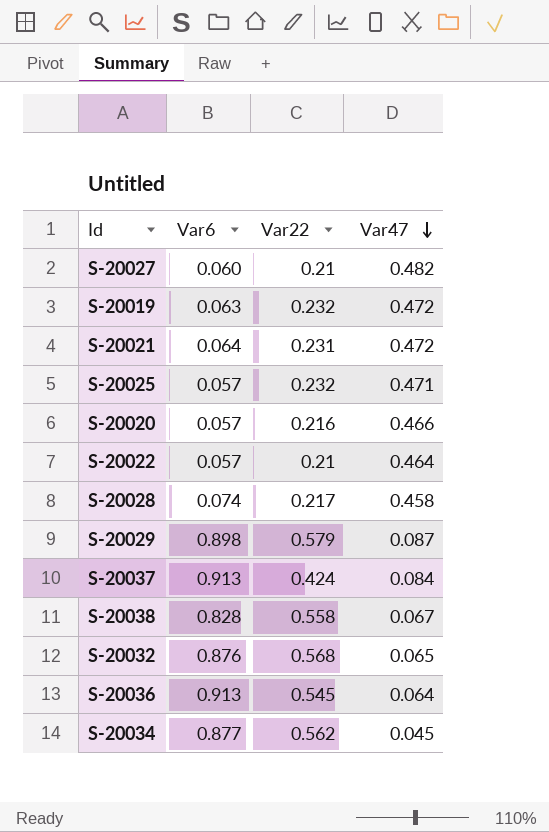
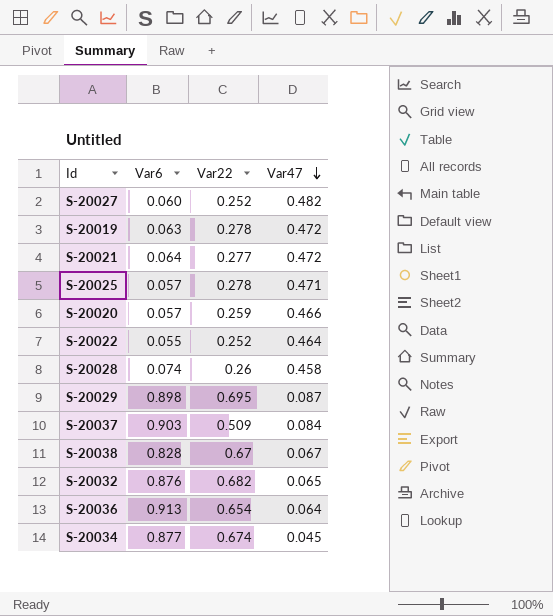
S-20027 | Var22: 0.21 -> 0.252
S-20019 | Var22: 0.232 -> 0.278
S-20021 | Var22: 0.231 -> 0.277
S-20025 | Var22: 0.232 -> 0.278
S-20020 | Var22: 0.216 -> 0.259
S-20022 | Var6: 0.057 -> 0.055
S-20022 | Var22: 0.21 -> 0.252
S-20028 | Var22: 0.217 -> 0.26
S-20029 | Var22: 0.579 -> 0.695
S-20037 | Var6: 0.913 -> 0.903
S-20037 | Var22: 0.424 -> 0.509
S-20038 | Var22: 0.558 -> 0.67
S-20032 | Var22: 0.568 -> 0.682
S-20036 | Var22: 0.545 -> 0.654
S-20034 | Var22: 0.562 -> 0.674

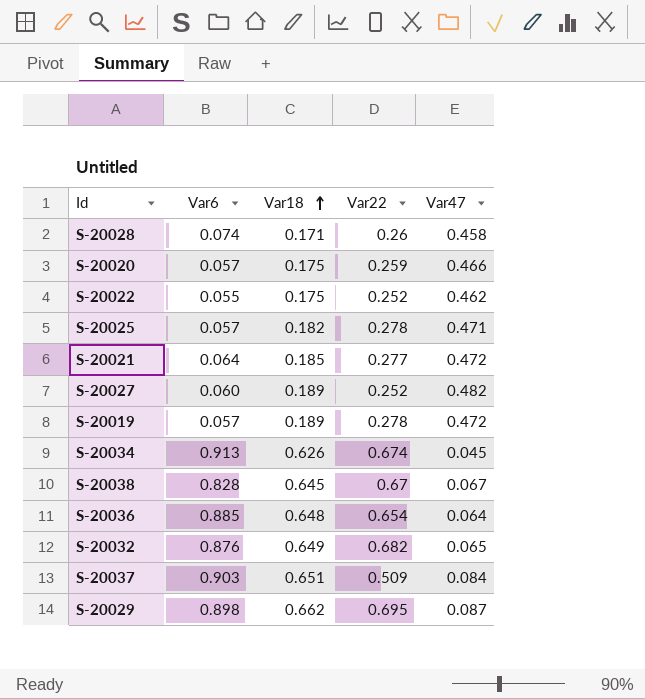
row order: Var47 descending -> Var18 ascending
column Var18 | position: none -> 3
S-20022 | Var47: 0.464 -> 0.462
S-20019 | Var6: 0.063 -> 0.057
S-20034 | Var6: 0.877 -> 0.913
S-20036 | Var6: 0.913 -> 0.885

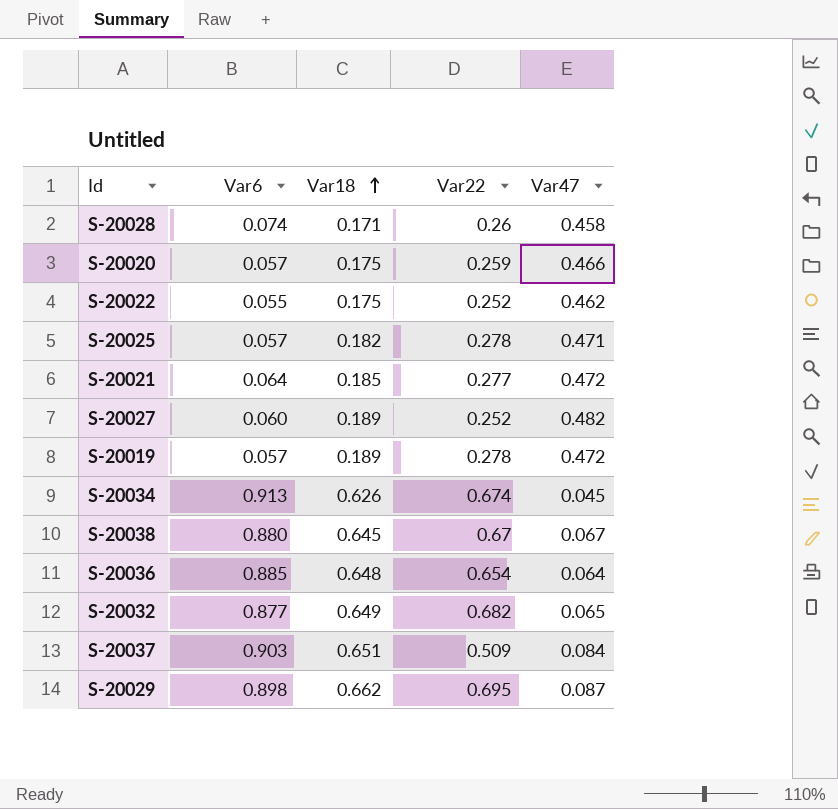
S-20038 | Var6: 0.828 -> 0.880
S-20032 | Var6: 0.876 -> 0.877

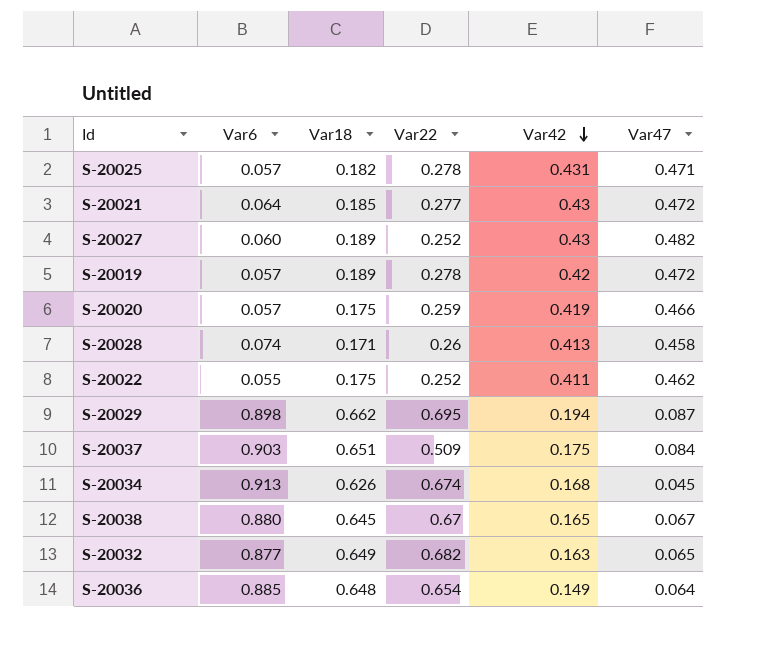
row order: Var18 ascending -> Var42 descending
column Var42 | position: none -> 5

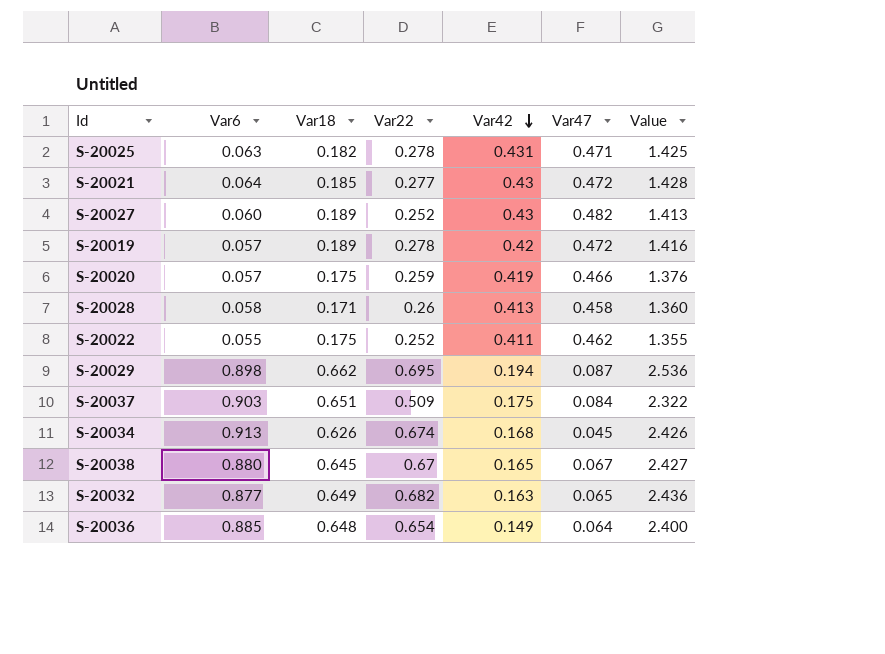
column Value | formula: none -> [Var6] + [Var18] + [Var22] + [Var42] + [Var47]
S-20025 | Var6: 0.057 -> 0.063
S-20028 | Var6: 0.074 -> 0.058

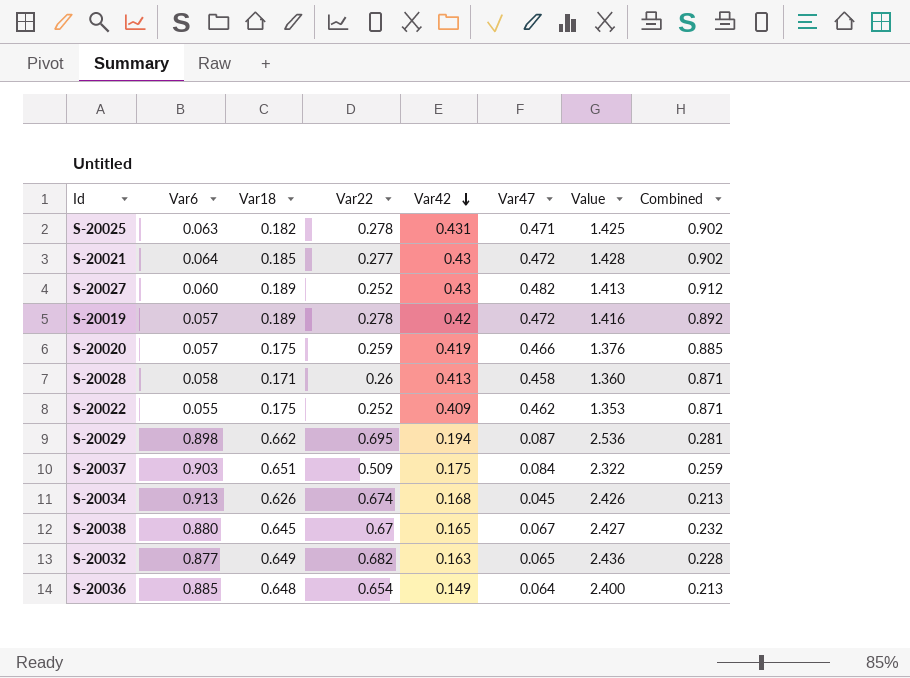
column Combined | formula: none -> [Var42] + [Var47]
S-20022 | Var42: 0.411 -> 0.409
S-20022 | Value: 1.355 -> 1.353

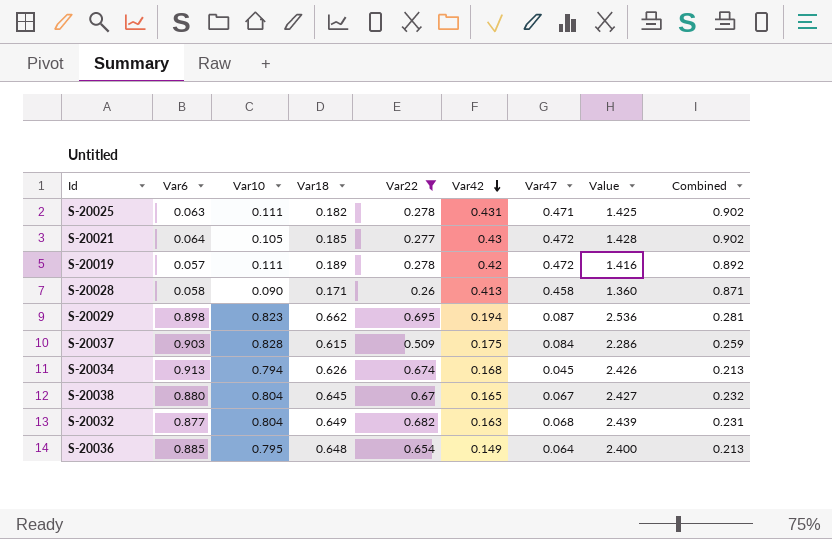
filter: none -> Var22 >= 0.26
column Var10 | position: none -> 3
S-20037 | Var18: 0.651 -> 0.615
S-20037 | Value: 2.322 -> 2.286
S-20032 | Var47: 0.065 -> 0.068
S-20032 | Value: 2.436 -> 2.439
S-20032 | Combined: 0.228 -> 0.231

